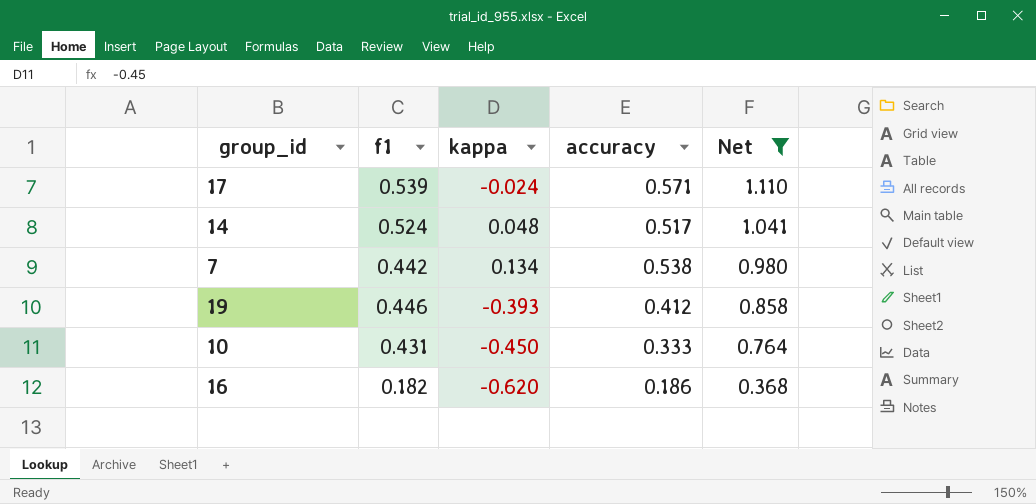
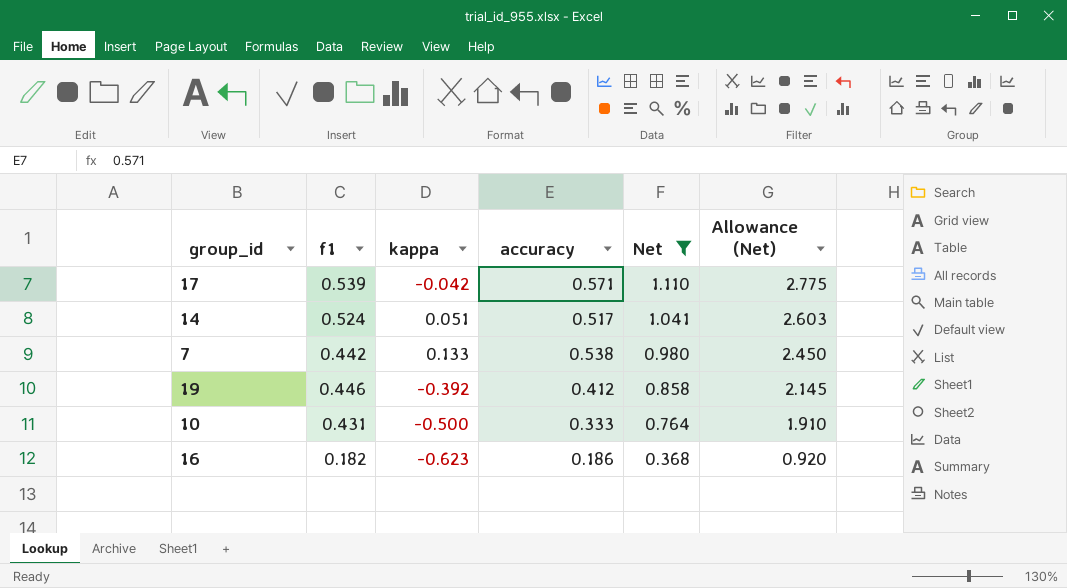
column Allowance (Net) | formula: none -> [Net] * 2.5
17 | kappa: -0.024 -> -0.042
14 | kappa: 0.048 -> 0.051
7 | kappa: 0.134 -> 0.133
19 | kappa: -0.393 -> -0.392
10 | kappa: -0.450 -> -0.500
16 | kappa: -0.620 -> -0.623

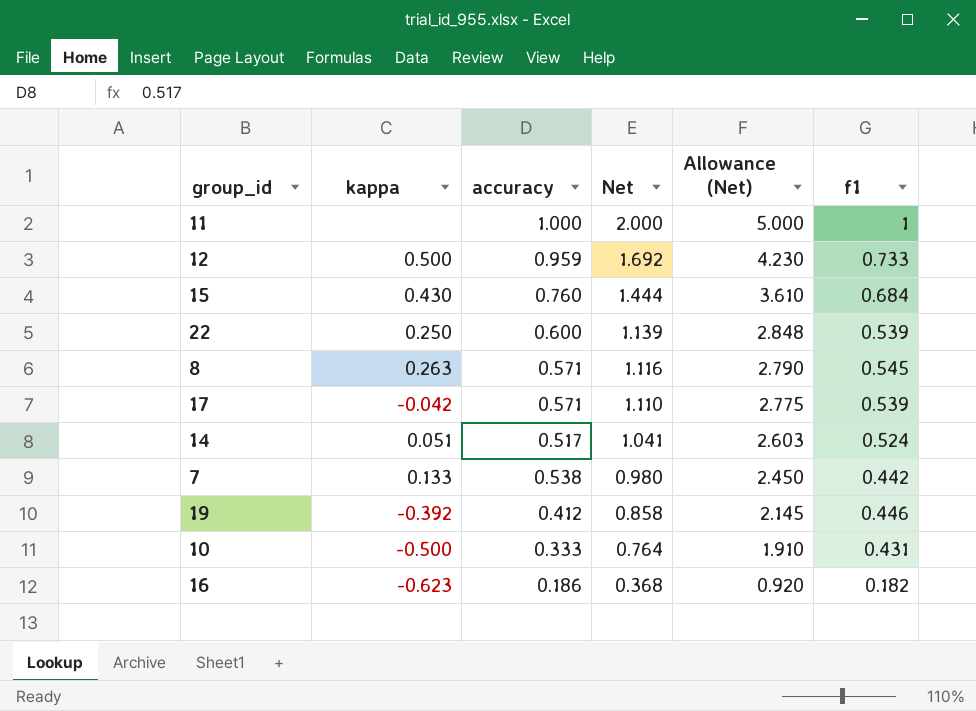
filter: Net <= 1.110 -> none
column f1 | position: 2 -> 6

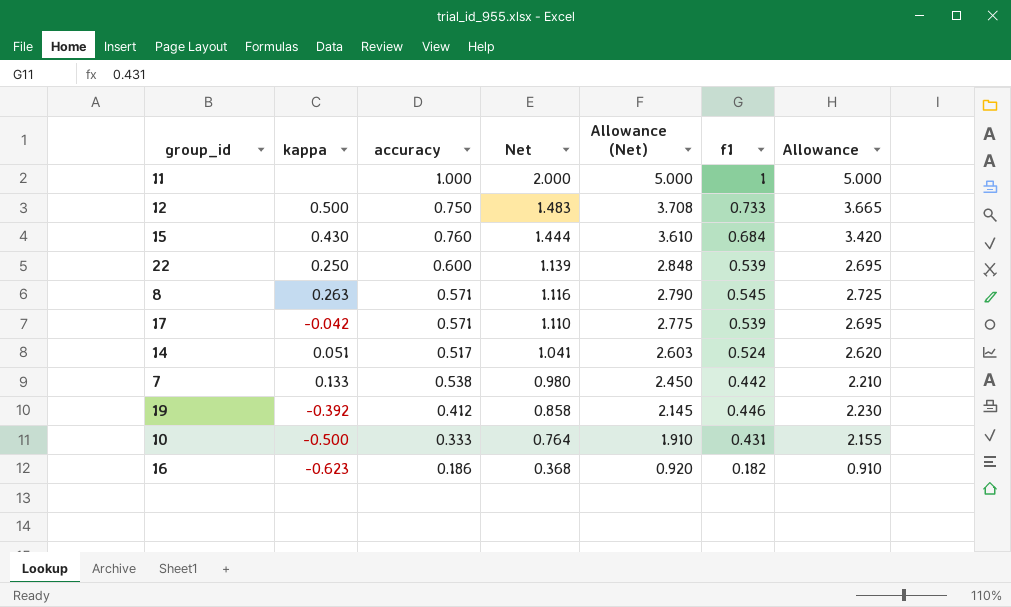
column Allowance | formula: none -> [f1] * 5
12 | accuracy: 0.959 -> 0.750
12 | Net: 1.692 -> 1.483
12 | Allowance (Net): 4.230 -> 3.708

